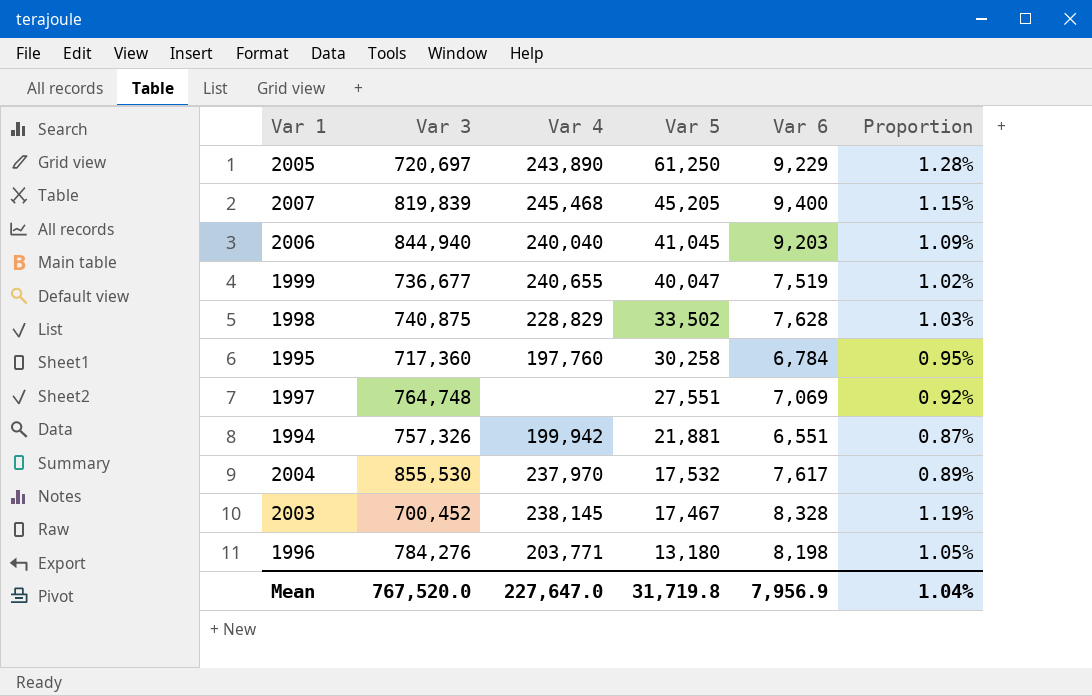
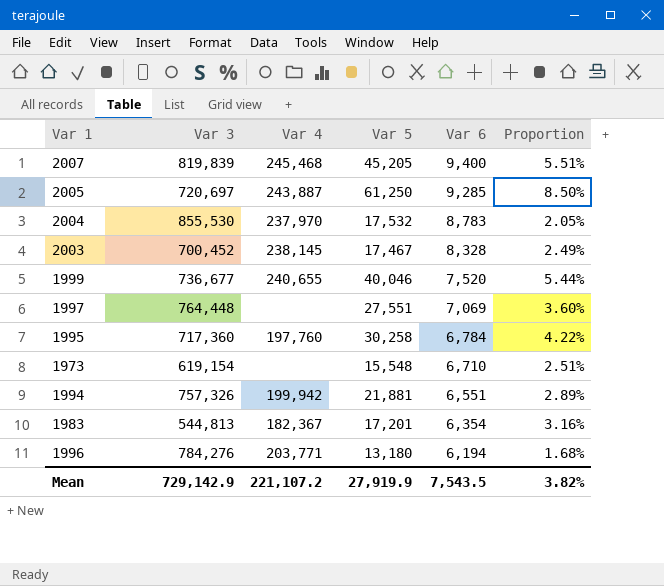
row order: Var 5 descending -> Var 6 descending
column Proportion | formula: [Var 6] / [Var 3] -> [Var 5] / [Var 3]
row 2006: 844,940 | 240,040 | 41,045 | 9,203 | 1.09% -> none
row 1998: 740,875 | 228,829 | 33,502 | 7,628 | 1.03% -> none
2005 | Var 4: 243,890 -> 243,887
2005 | Var 6: 9,229 -> 9,285
2004 | Var 6: 7,617 -> 8,783
1999 | Var 5: 40,047 -> 40,046
1999 | Var 6: 7,519 -> 7,520
1997 | Var 3: 764,748 -> 764,448
row 1973: none -> 619,154 | none | 15,548 | 6,710 | 2.51%
row 1983: none -> 544,813 | 182,367 | 17,201 | 6,354 | 3.16%
1996 | Var 6: 8,198 -> 6,194
Mean | Var 3: 767,520.0 -> 729,142.9
Mean | Var 4: 227,647.0 -> 221,107.2
Mean | Var 5: 31,719.8 -> 27,919.9
Mean | Var 6: 7,956.9 -> 7,543.5
Mean | Proportion: 1.04% -> 3.82%

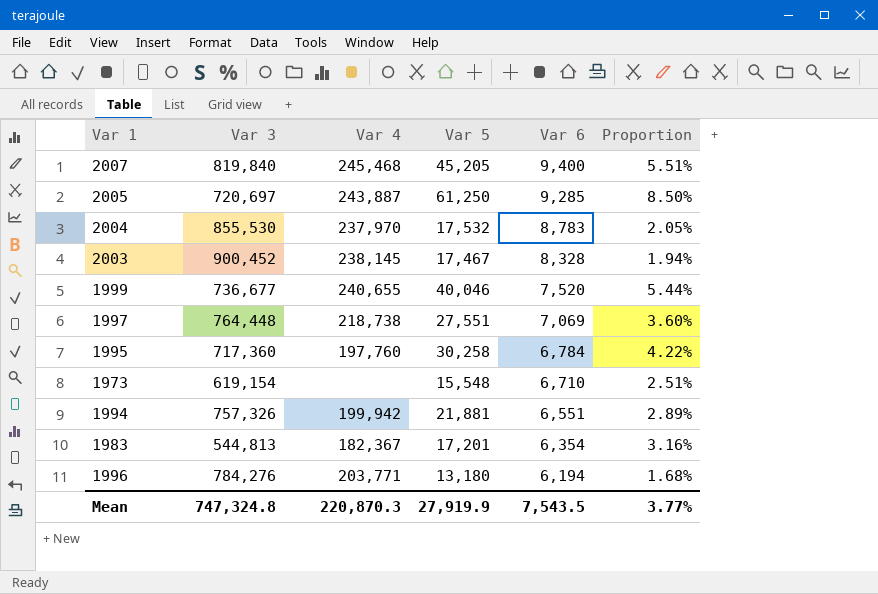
2007 | Var 3: 819,839 -> 819,840
2003 | Var 3: 700,452 -> 900,452
2003 | Proportion: 2.49% -> 1.94%
1997 | Var 4: none -> 218,738
Mean | Var 3: 729,142.9 -> 747,324.8
Mean | Var 4: 221,107.2 -> 220,870.3
Mean | Proportion: 3.82% -> 3.77%

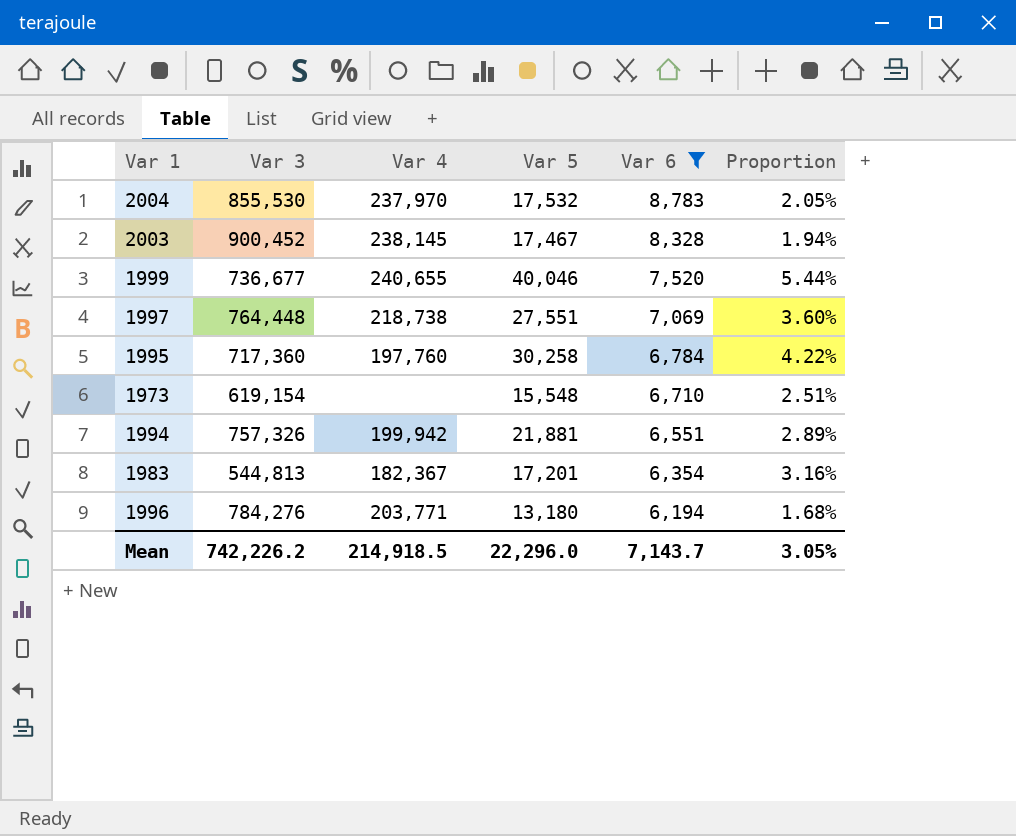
filter: none -> Var 6 <= 8,783
Mean | Var 3: 747,324.8 -> 742,226.2
Mean | Var 4: 220,870.3 -> 214,918.5
Mean | Var 5: 27,919.9 -> 22,296.0
Mean | Var 6: 7,543.5 -> 7,143.7
Mean | Proportion: 3.77% -> 3.05%

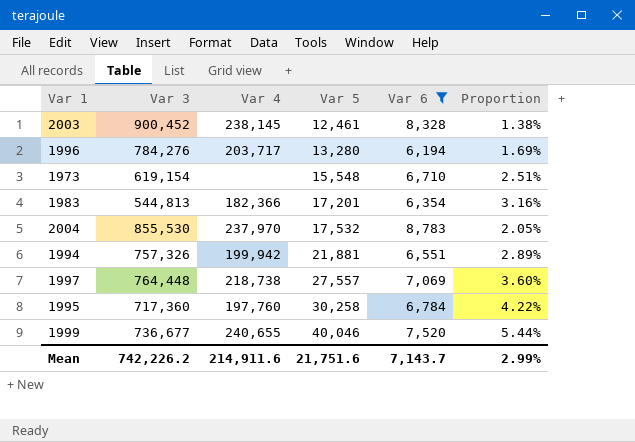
row order: Var 6 descending -> Var 5 ascending
2003 | Var 5: 17,467 -> 12,461
2003 | Proportion: 1.94% -> 1.38%
1996 | Var 4: 203,771 -> 203,717
1996 | Var 5: 13,180 -> 13,280
1996 | Proportion: 1.68% -> 1.69%
1983 | Var 4: 182,367 -> 182,366
1997 | Var 5: 27,551 -> 27,557
Mean | Var 4: 214,918.5 -> 214,911.6
Mean | Var 5: 22,296.0 -> 21,751.6
Mean | Proportion: 3.05% -> 2.99%

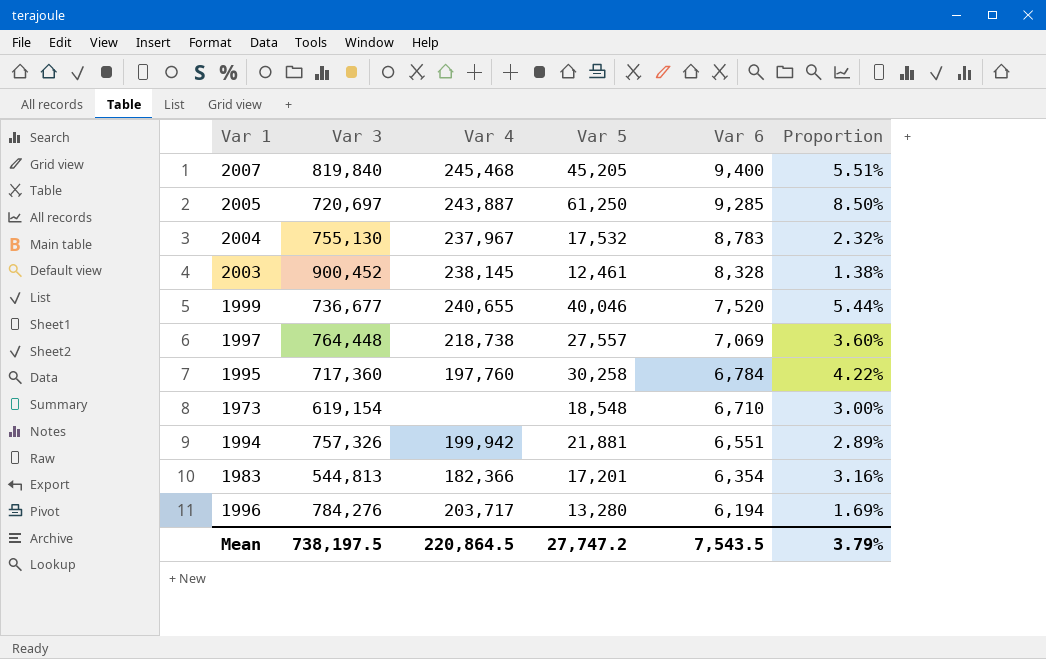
filter: Var 6 <= 8,783 -> none
row order: Var 5 ascending -> Var 6 descending
2004 | Var 3: 855,530 -> 755,130
2004 | Var 4: 237,970 -> 237,967
2004 | Proportion: 2.05% -> 2.32%
1973 | Var 5: 15,548 -> 18,548
1973 | Proportion: 2.51% -> 3.00%
Mean | Var 3: 742,226.2 -> 738,197.5
Mean | Var 4: 214,911.6 -> 220,864.5
Mean | Var 5: 21,751.6 -> 27,747.2
Mean | Var 6: 7,143.7 -> 7,543.5
Mean | Proportion: 2.99% -> 3.79%

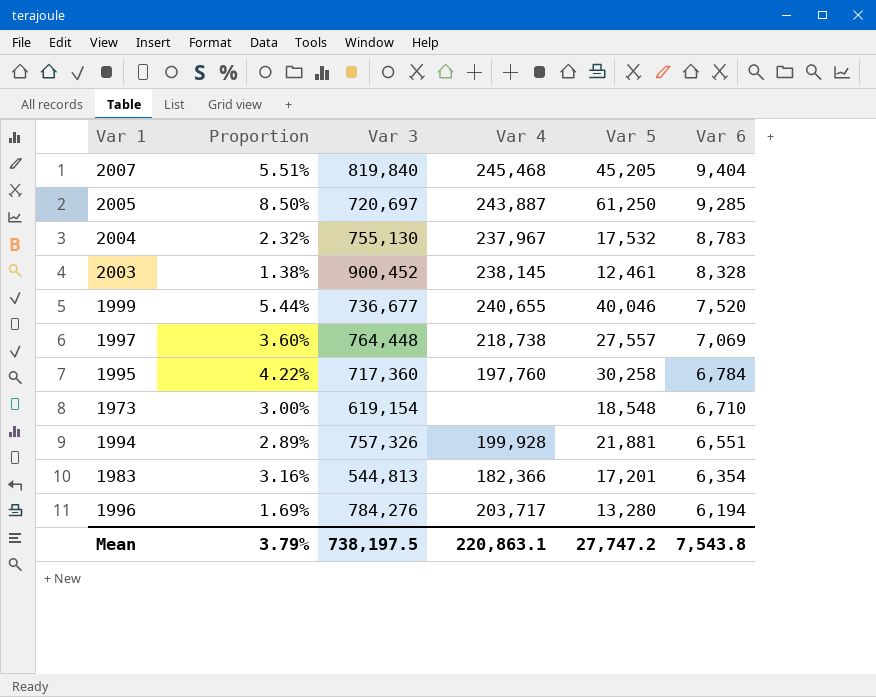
column Proportion | position: 6 -> 2
2007 | Var 6: 9,400 -> 9,404
1994 | Var 4: 199,942 -> 199,928
Mean | Var 4: 220,864.5 -> 220,863.1
Mean | Var 6: 7,543.5 -> 7,543.8

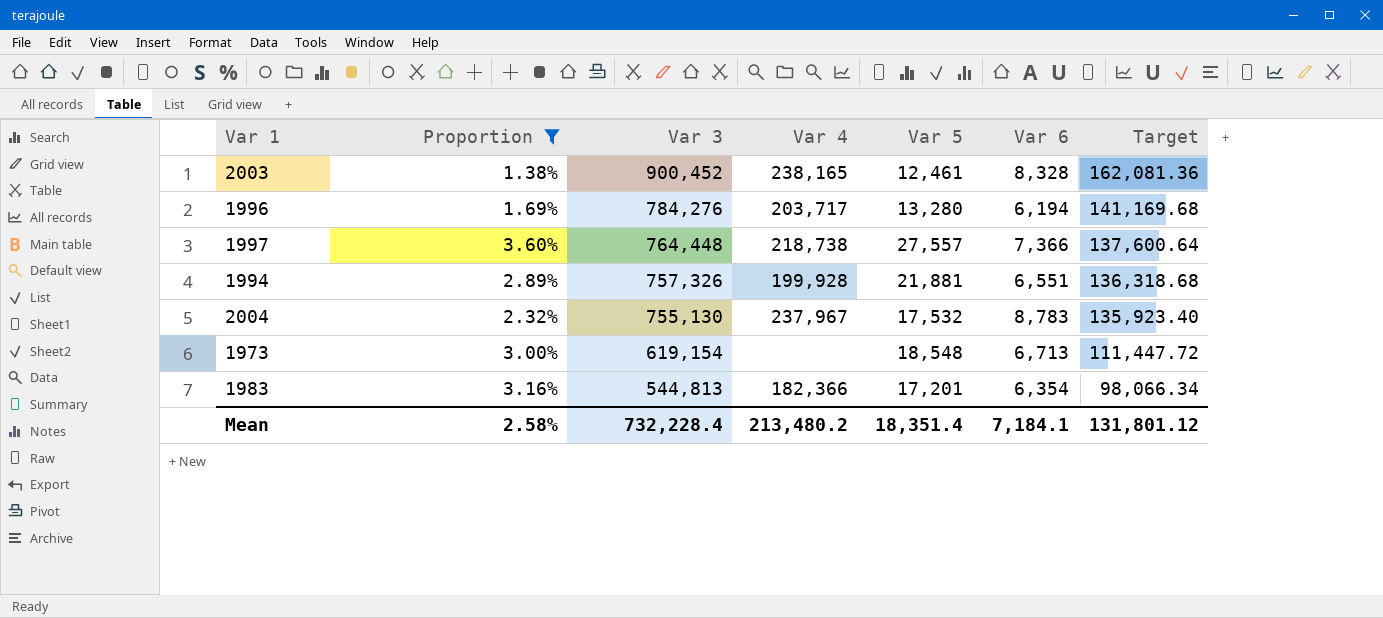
filter: none -> Proportion <= 3.60%
row order: Var 6 descending -> Var 3 descending
column Target | formula: none -> [Var 3] * 0.18
2003 | Var 4: 238,145 -> 238,165
1997 | Var 6: 7,069 -> 7,366
1973 | Var 6: 6,710 -> 6,713
Mean | Proportion: 3.79% -> 2.58%
Mean | Var 3: 738,197.5 -> 732,228.4
Mean | Var 4: 220,863.1 -> 213,480.2
Mean | Var 5: 27,747.2 -> 18,351.4
Mean | Var 6: 7,543.8 -> 7,184.1

